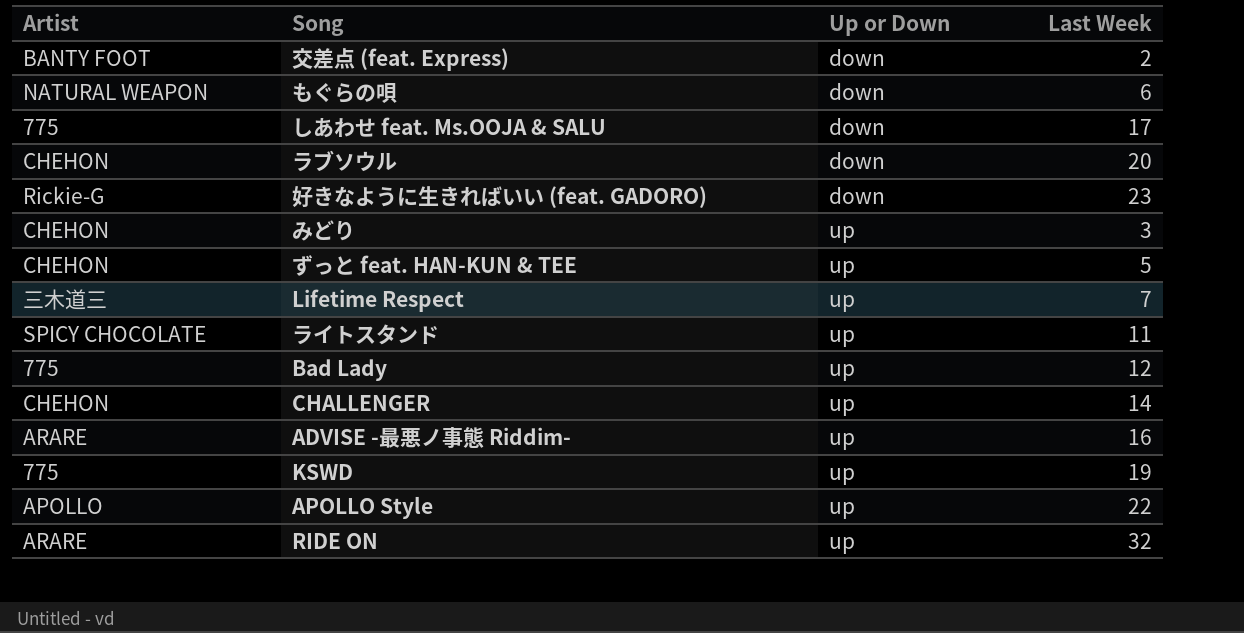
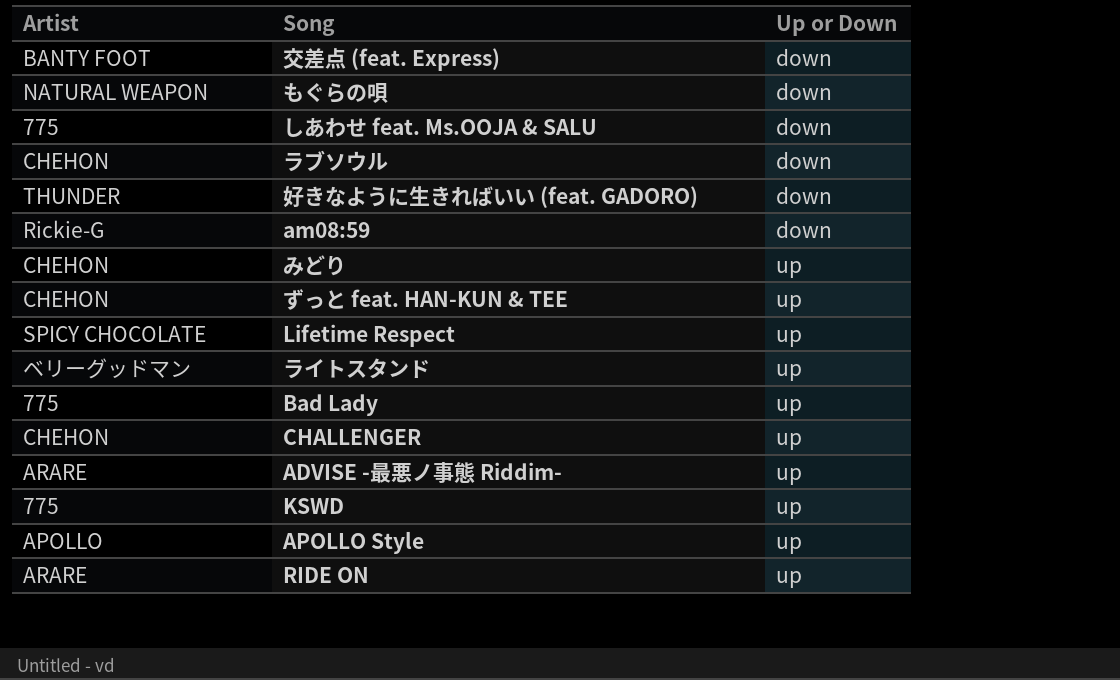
column Last Week | position: 4 -> none
好きなように生きればいい (feat. GADORO) | Artist: Rickie-G -> THUNDER
row am08:59: none -> Rickie-G | down
Lifetime Respect | Artist: 三木道三 -> SPICY CHOCOLATE
ライトスタンド | Artist: SPICY CHOCOLATE -> ベリーグッドマン

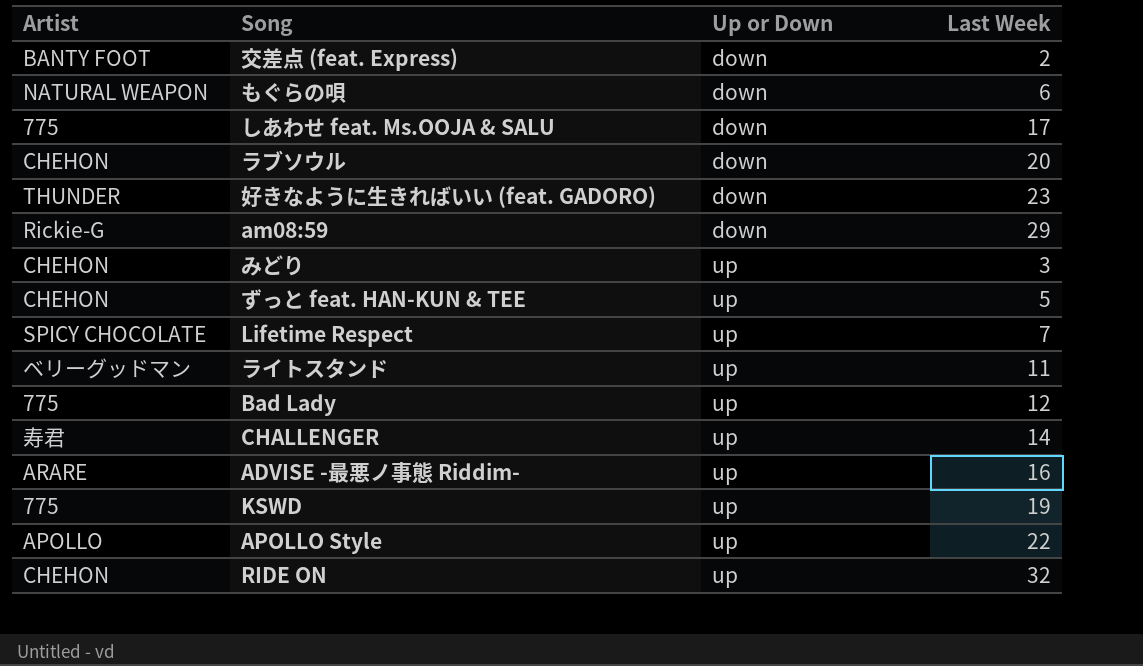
column Last Week | position: none -> 4
CHALLENGER | Artist: CHEHON -> 寿君
RIDE ON | Artist: ARARE -> CHEHON

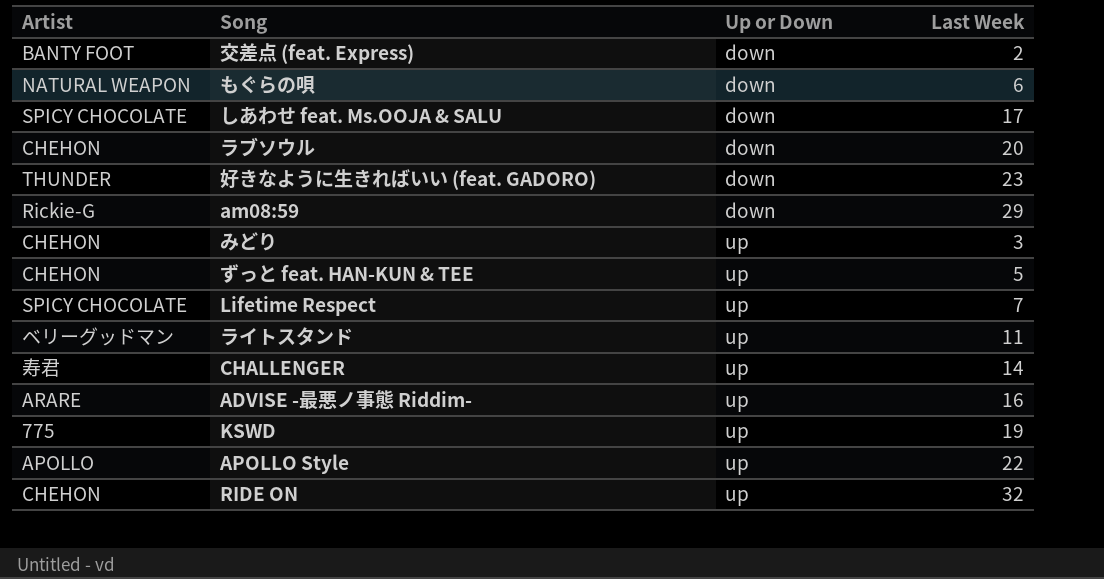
row Bad Lady: 775 | up | 12 -> none
しあわせ feat. Ms.OOJA & SALU | Artist: 775 -> SPICY CHOCOLATE

